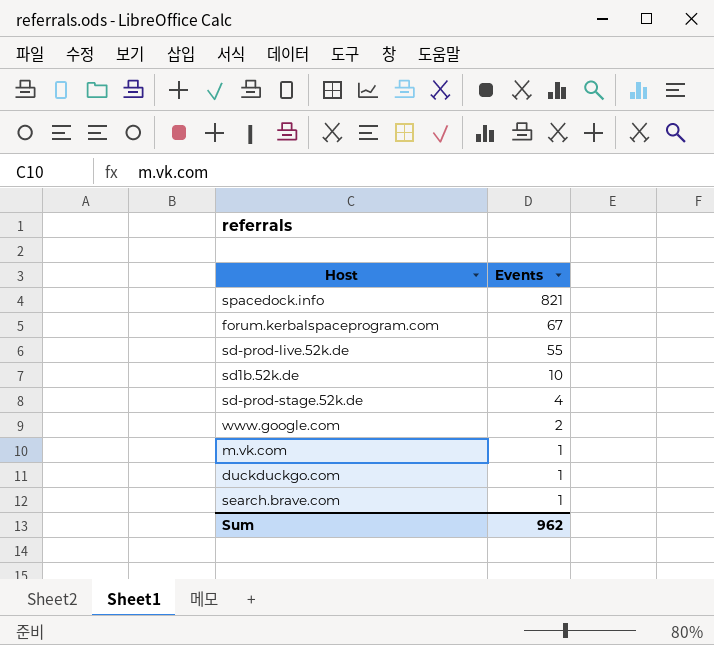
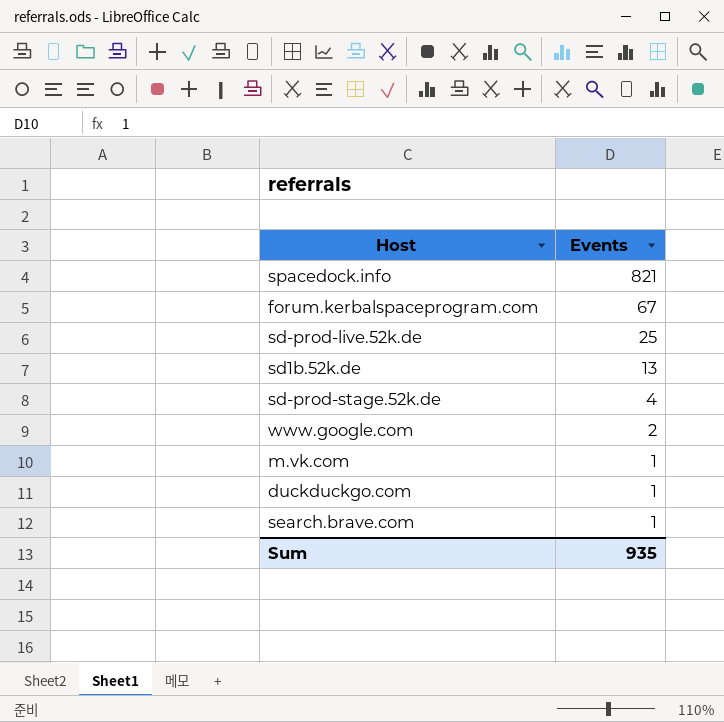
sd-prod-live.52k.de | Events: 55 -> 25
sd1b.52k.de | Events: 10 -> 13
Sum | Events: 962 -> 935

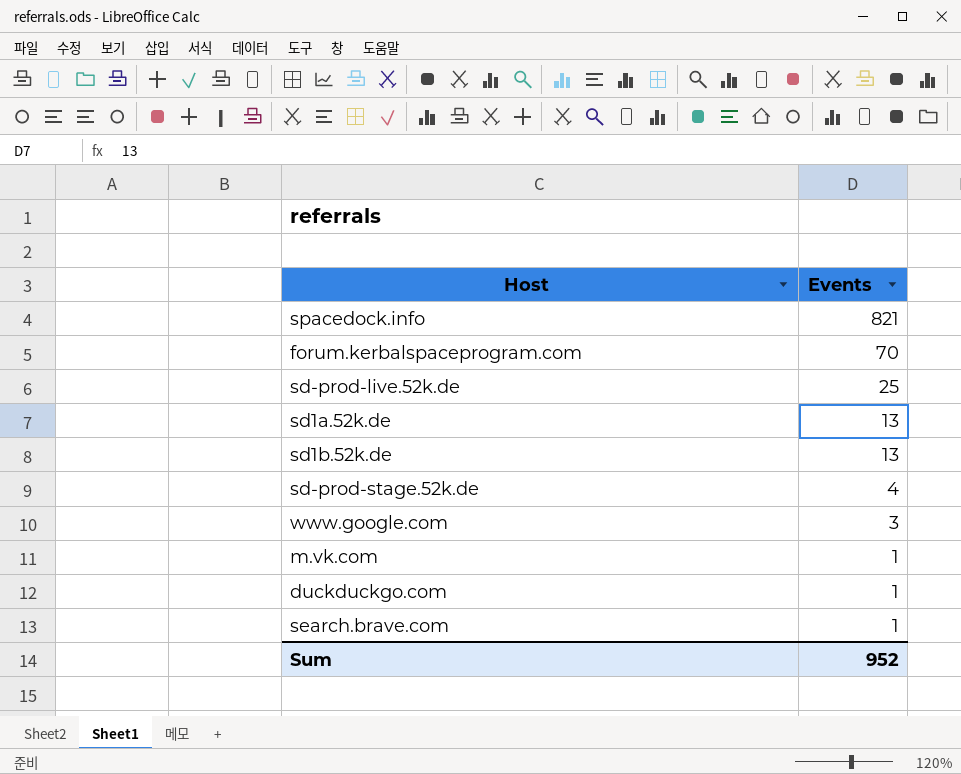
forum.kerbalspaceprogram.com | Events: 67 -> 70
row sd1a.52k.de: none -> 13
www.google.com | Events: 2 -> 3
Sum | Events: 935 -> 952

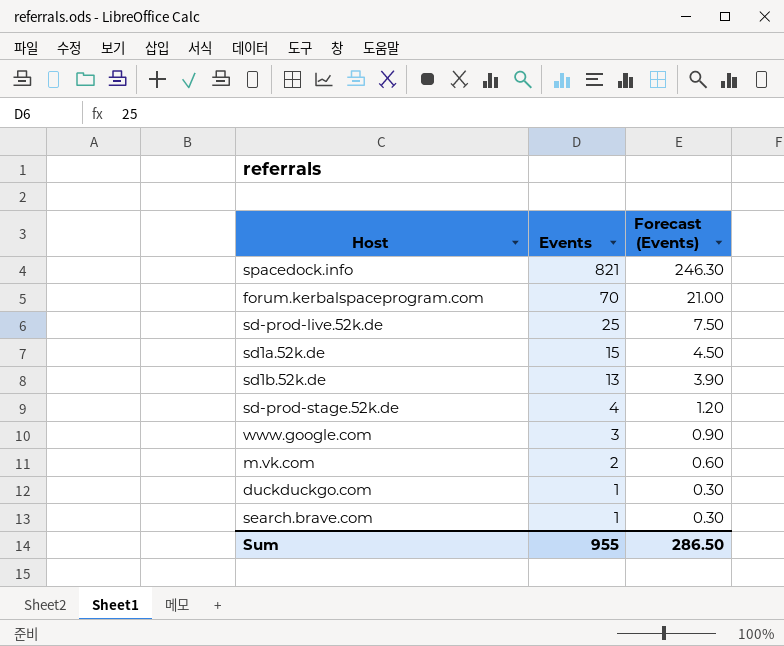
column Forecast (Events) | formula: none -> [Events] * 0.3
sd1a.52k.de | Events: 13 -> 15
m.vk.com | Events: 1 -> 2
Sum | Events: 952 -> 955

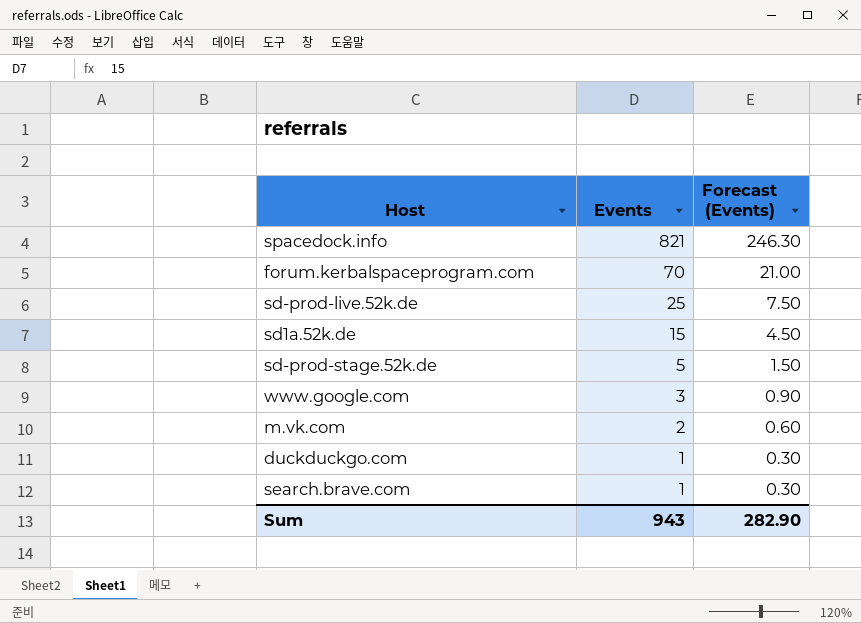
row sd1b.52k.de: 13 | 3.90 -> none
sd-prod-stage.52k.de | Events: 4 -> 5
sd-prod-stage.52k.de | Forecast (Events): 1.20 -> 1.50
Sum | Events: 955 -> 943
Sum | Forecast (Events): 286.50 -> 282.90

